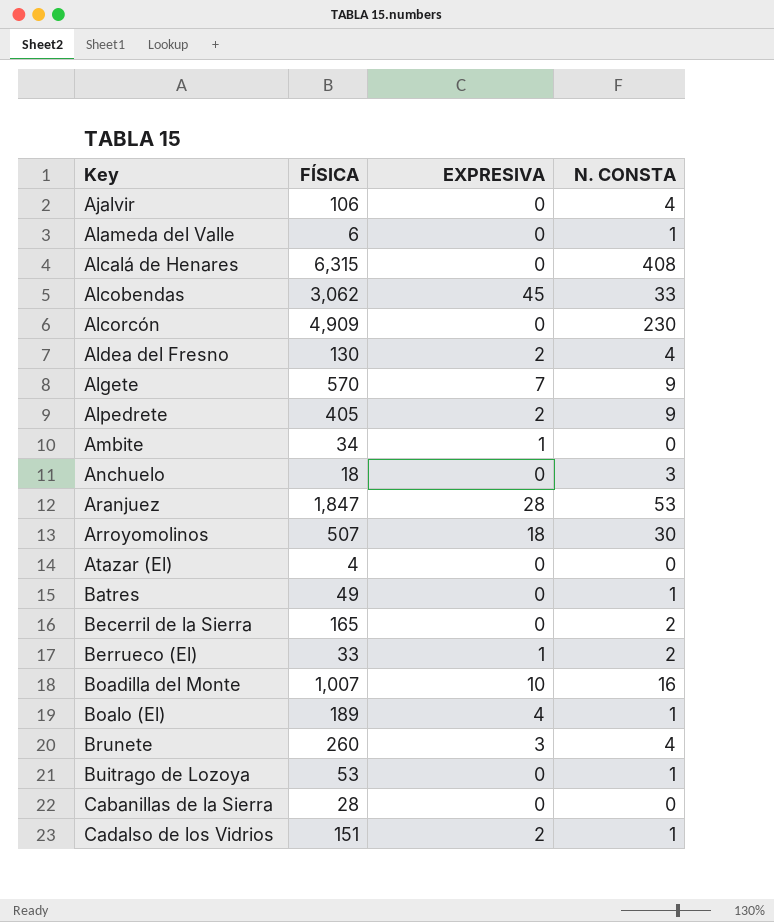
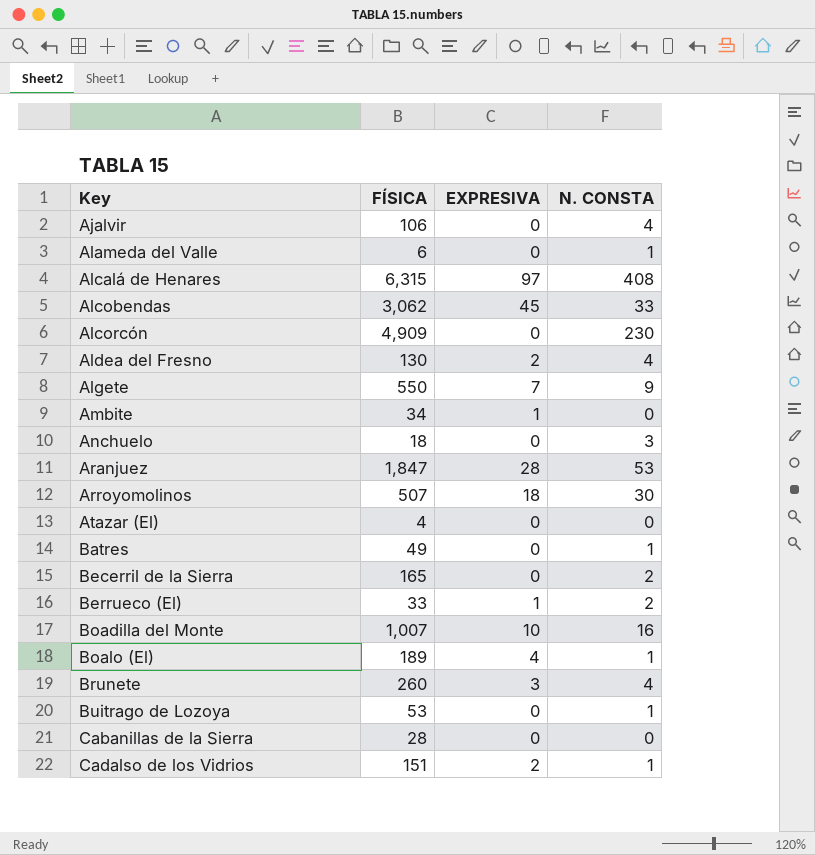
row Alpedrete: 405 | 2 | 9 -> none
Alcalá de Henares | EXPRESIVA: 0 -> 97
Algete | FÍSICA: 570 -> 550

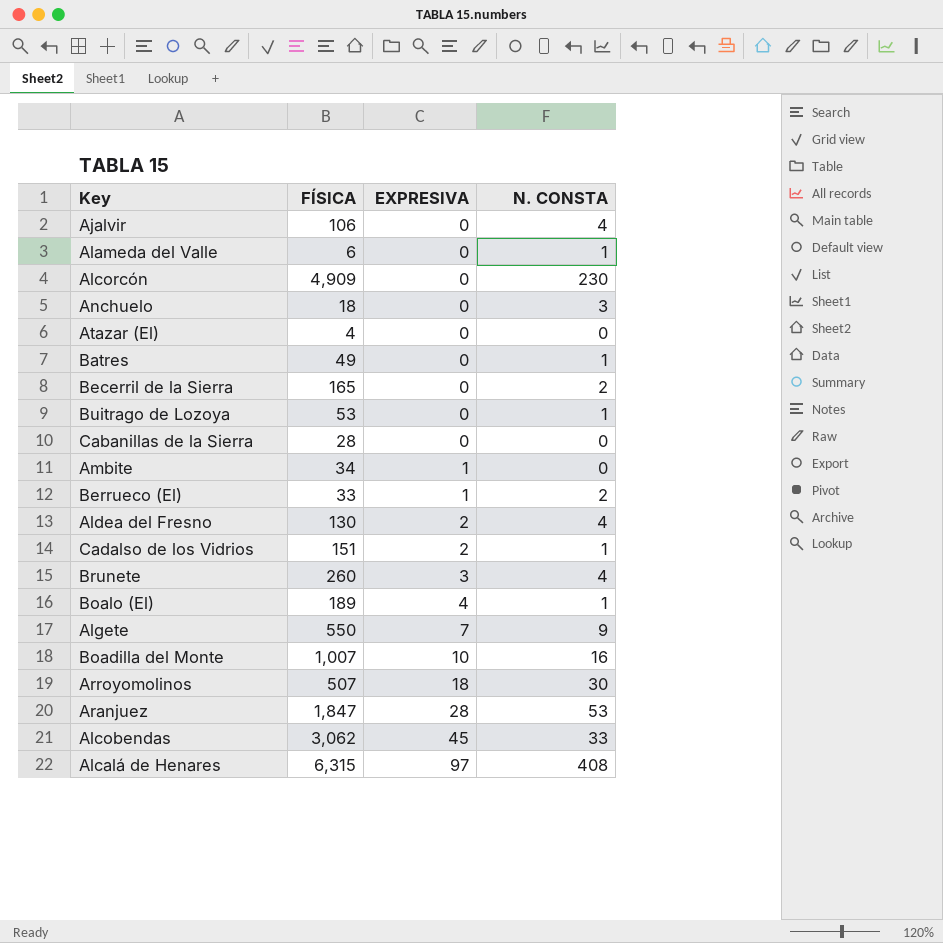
row order: Key ascending -> EXPRESIVA ascending

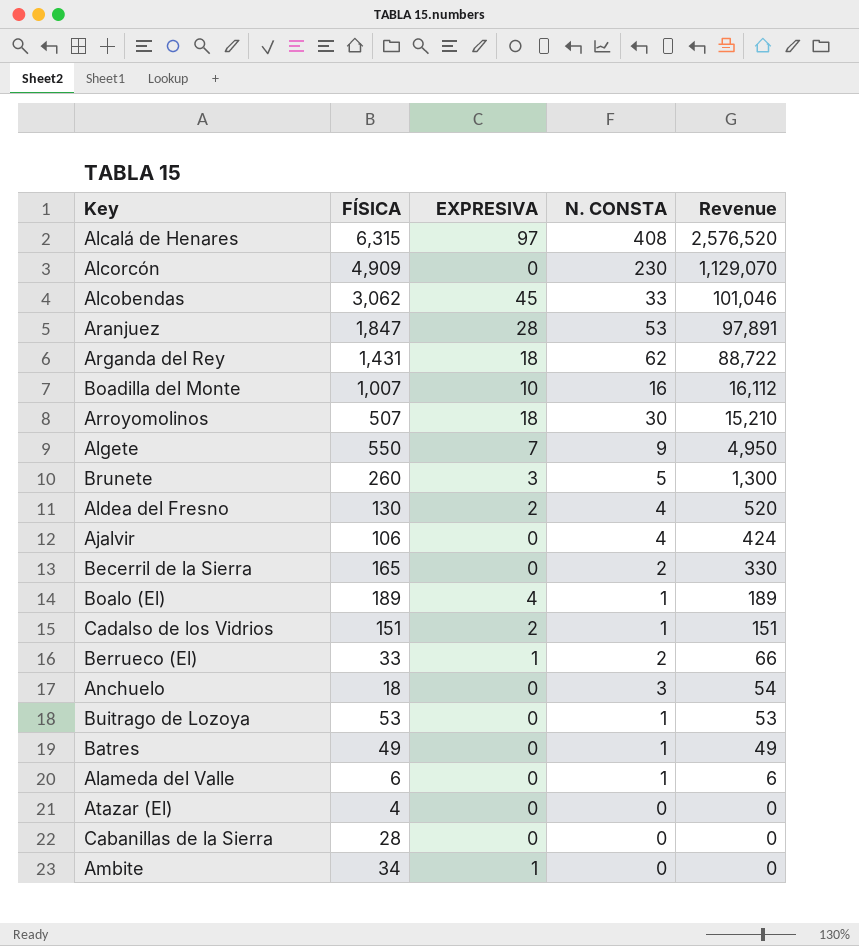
row order: EXPRESIVA ascending -> Revenue descending
column Revenue | formula: none -> [FÍSICA] * [N. CONSTA]
row Arganda del Rey: none -> 1,431 | 18 | 62 | 88,722
Brunete | N. CONSTA: 4 -> 5

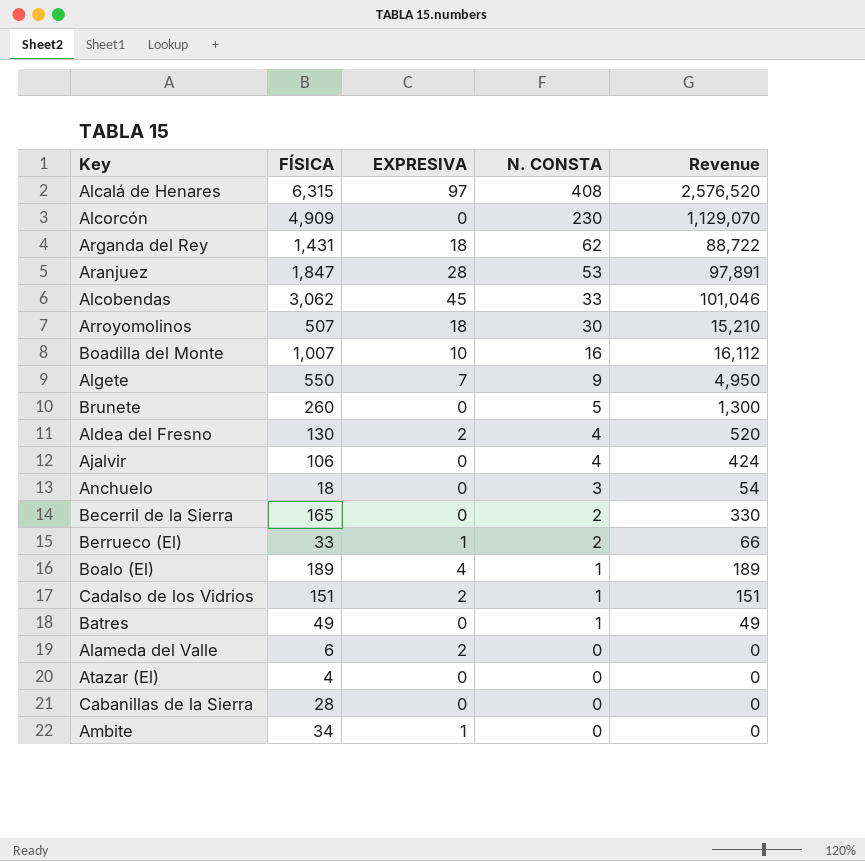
row order: Revenue descending -> N. CONSTA descending
row Buitrago de Lozoya: 53 | 0 | 1 | 53 -> none
Brunete | EXPRESIVA: 3 -> 0
Alameda del Valle | EXPRESIVA: 0 -> 2
Alameda del Valle | N. CONSTA: 1 -> 0
Alameda del Valle | Revenue: 6 -> 0

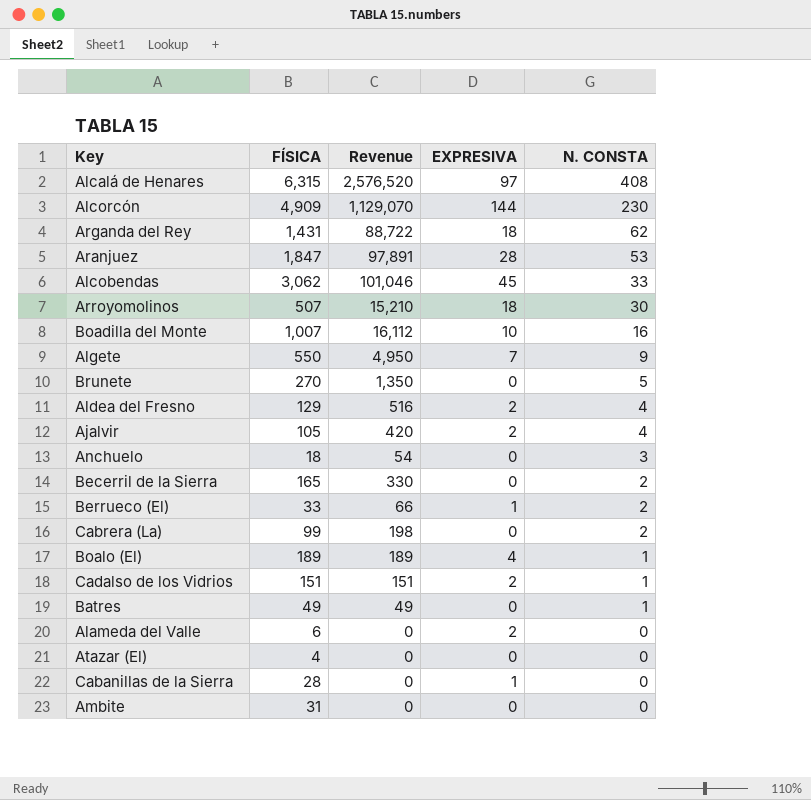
column Revenue | position: 5 -> 3
Alcorcón | EXPRESIVA: 0 -> 144
Brunete | FÍSICA: 260 -> 270
Brunete | Revenue: 1,300 -> 1,350
Aldea del Fresno | FÍSICA: 130 -> 129
Aldea del Fresno | Revenue: 520 -> 516
Ajalvir | FÍSICA: 106 -> 105
Ajalvir | Revenue: 424 -> 420
Ajalvir | EXPRESIVA: 0 -> 2
row Cabrera (La): none -> 99 | 198 | 0 | 2
Cabanillas de la Sierra | EXPRESIVA: 0 -> 1
Ambite | FÍSICA: 34 -> 31
Ambite | EXPRESIVA: 1 -> 0

